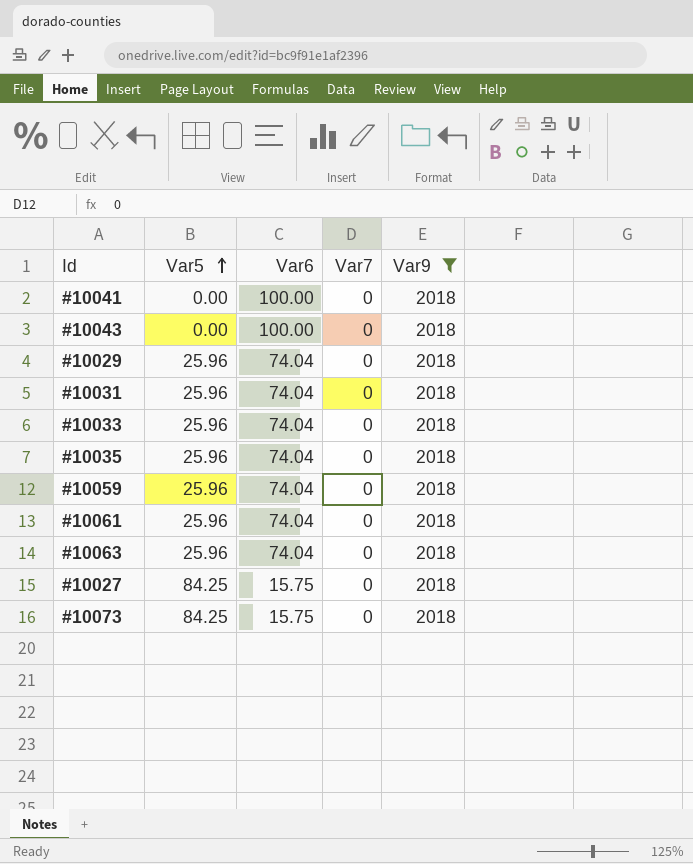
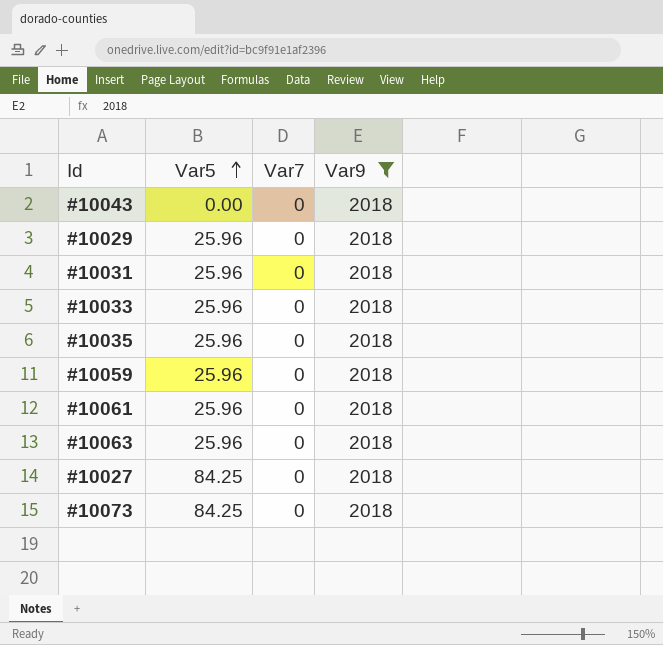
column Var6 | position: 3 -> none
row #10041: 0.00 | 100.00 | 0 | 2018 -> none

